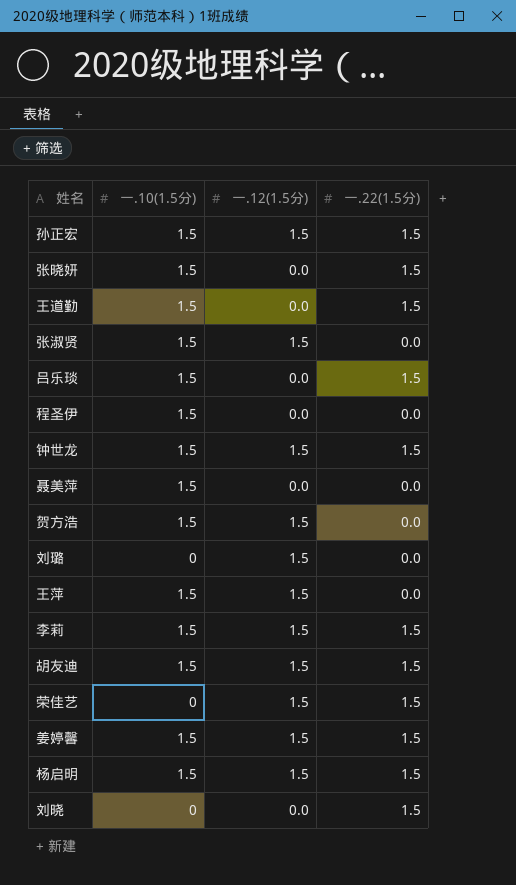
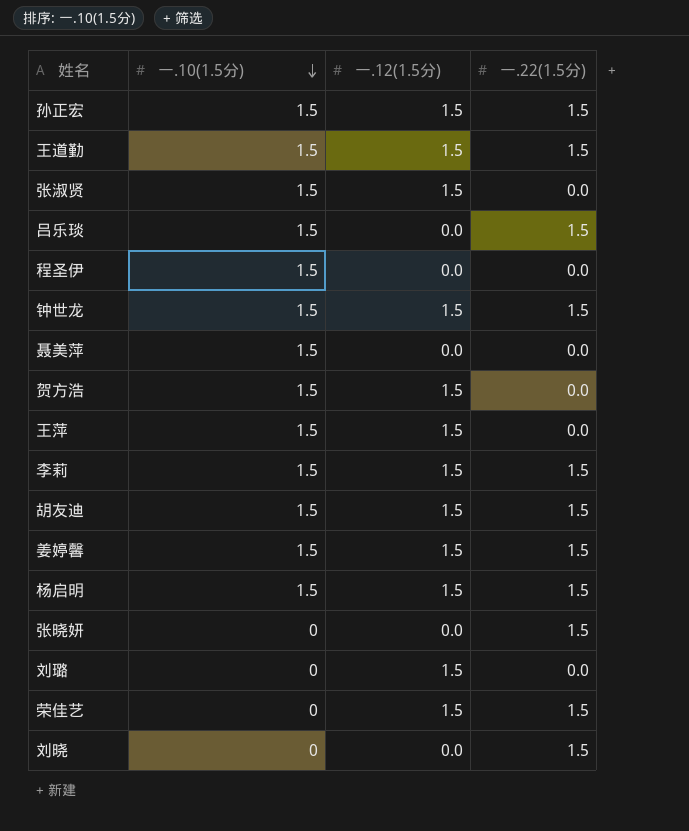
row order: none -> 一.10(1.5分) descending
王道勤 | 一.12(1.5分): 0.0 -> 1.5
张晓妍 | 一.10(1.5分): 1.5 -> 0

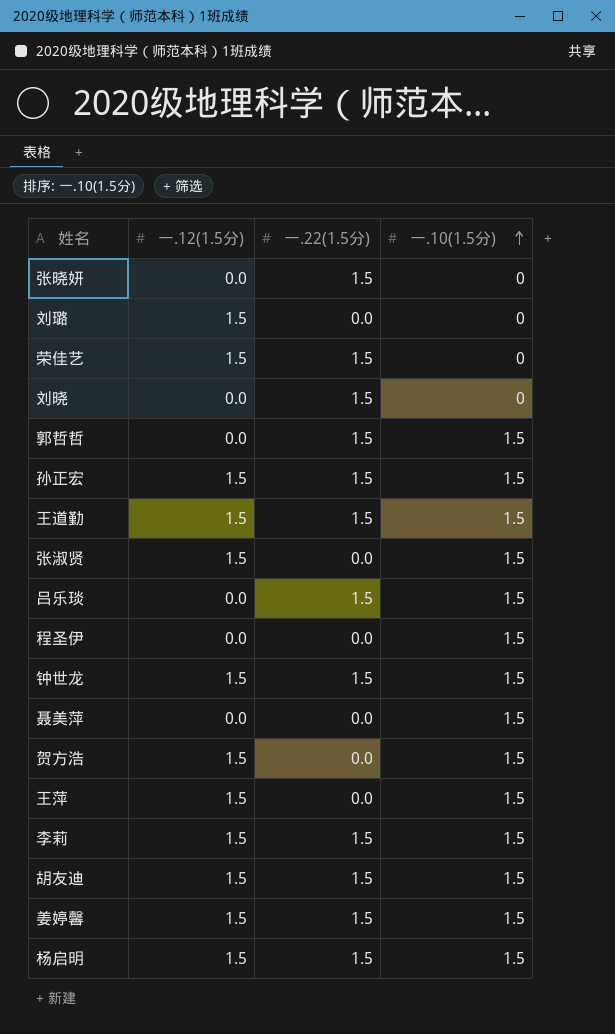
row order: 一.10(1.5分) descending -> 一.10(1.5分) ascending
column 一.10(1.5分) | position: 2 -> 4
row 郭哲哲: none -> 0.0 | 1.5 | 1.5

